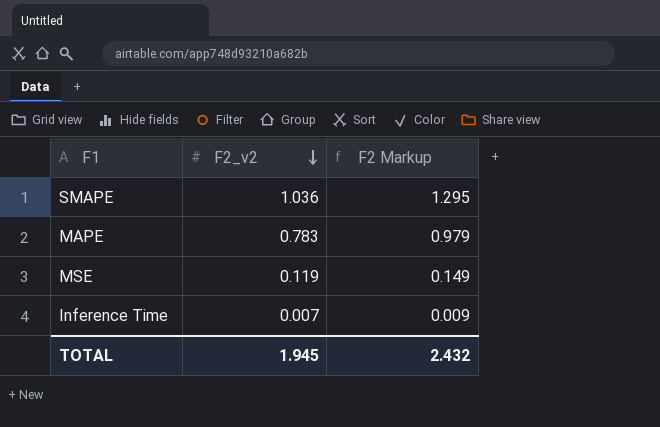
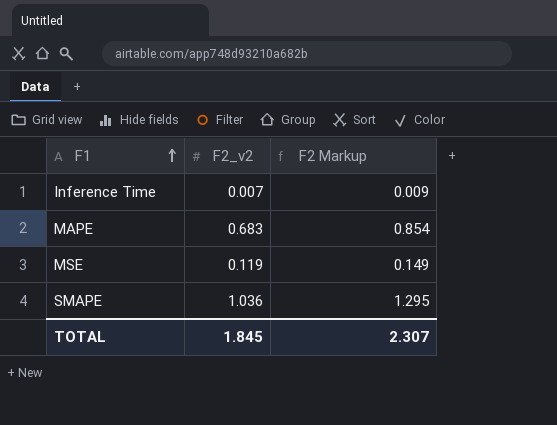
row order: F2_v2 descending -> F1 ascending
MAPE | F2_v2: 0.783 -> 0.683
MAPE | F2 Markup: 0.979 -> 0.854
TOTAL | F2_v2: 1.945 -> 1.845
TOTAL | F2 Markup: 2.432 -> 2.307

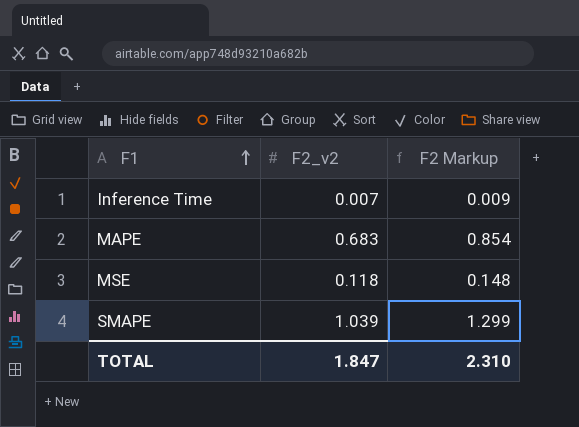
MSE | F2_v2: 0.119 -> 0.118
MSE | F2 Markup: 0.149 -> 0.148
SMAPE | F2_v2: 1.036 -> 1.039
SMAPE | F2 Markup: 1.295 -> 1.299
TOTAL | F2_v2: 1.845 -> 1.847
TOTAL | F2 Markup: 2.307 -> 2.310

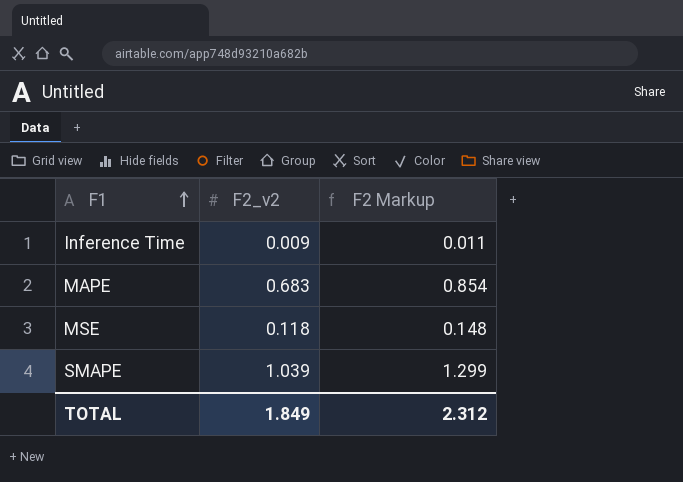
Inference Time | F2_v2: 0.007 -> 0.009
Inference Time | F2 Markup: 0.009 -> 0.011
TOTAL | F2_v2: 1.847 -> 1.849
TOTAL | F2 Markup: 2.310 -> 2.312

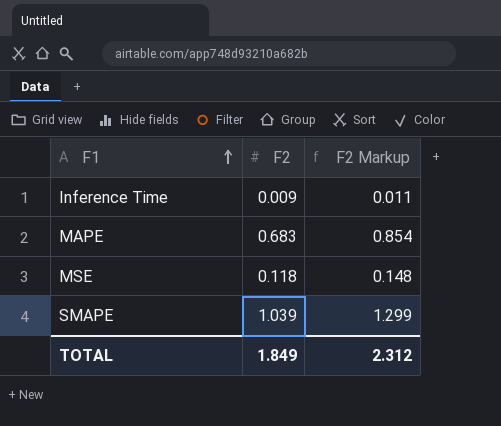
column name: F2_v2 -> F2

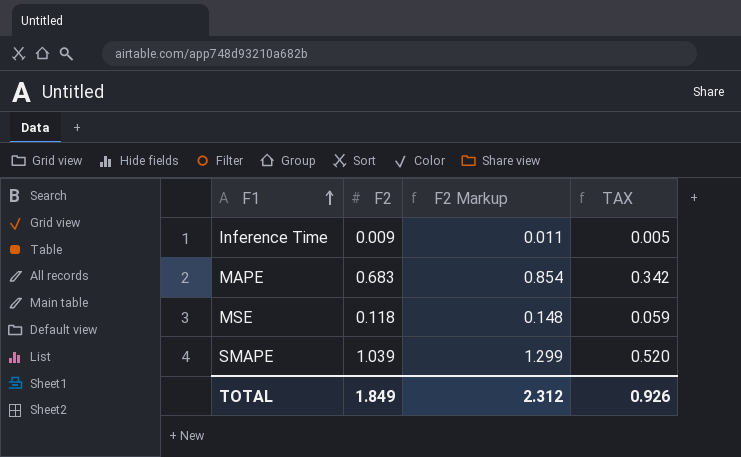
column TAX | formula: none -> [F2] * 0.5

